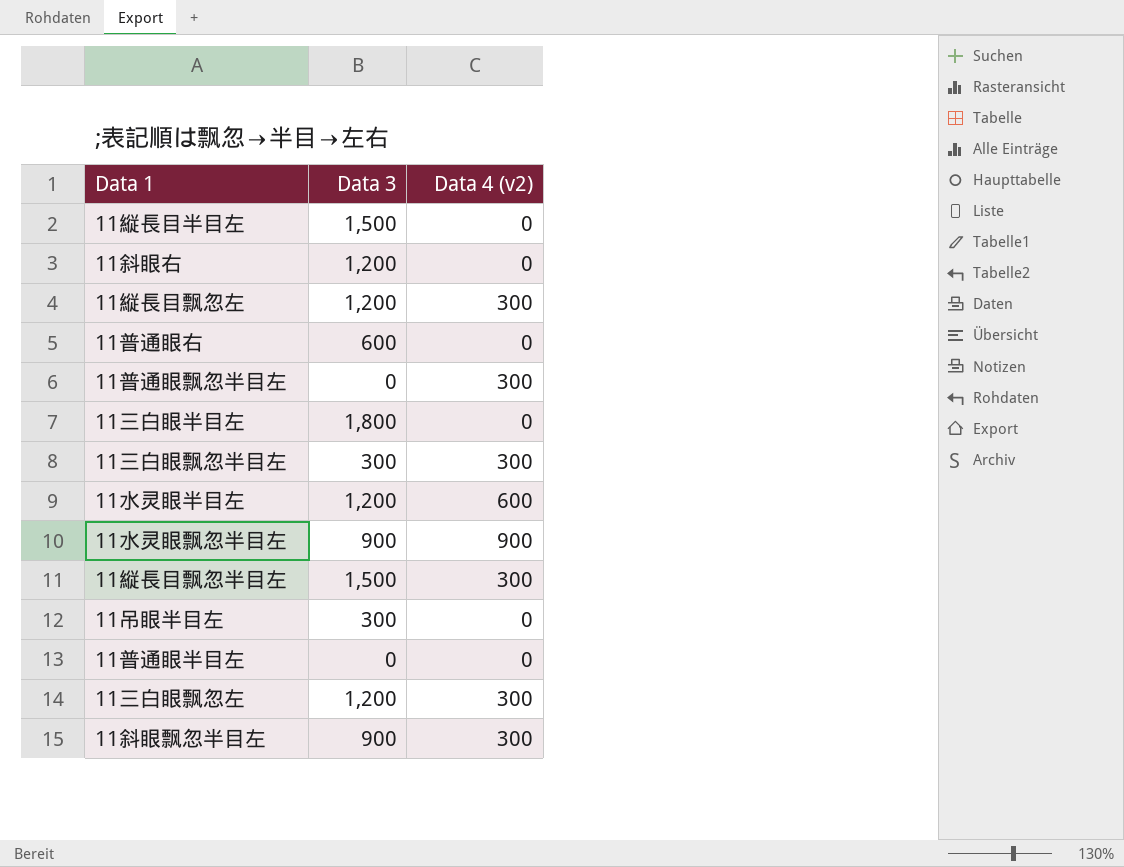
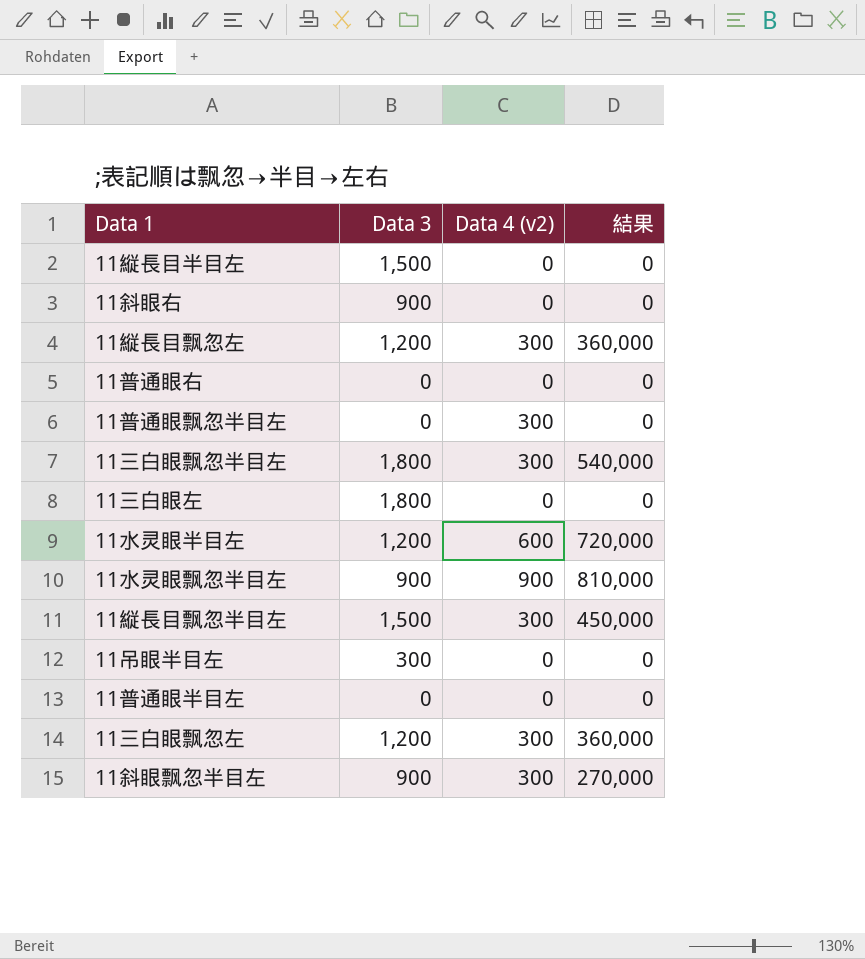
column 結果 | formula: none -> [Data 3] * [Data 4 (v2)]
row 11三白眼半目左: 1,800 | 0 -> none
11斜眼右 | Data 3: 1,200 -> 900
11普通眼右 | Data 3: 600 -> 0
11三白眼飘忽半目左 | Data 3: 300 -> 1,800
row 11三白眼左: none -> 1,800 | 0 | 0

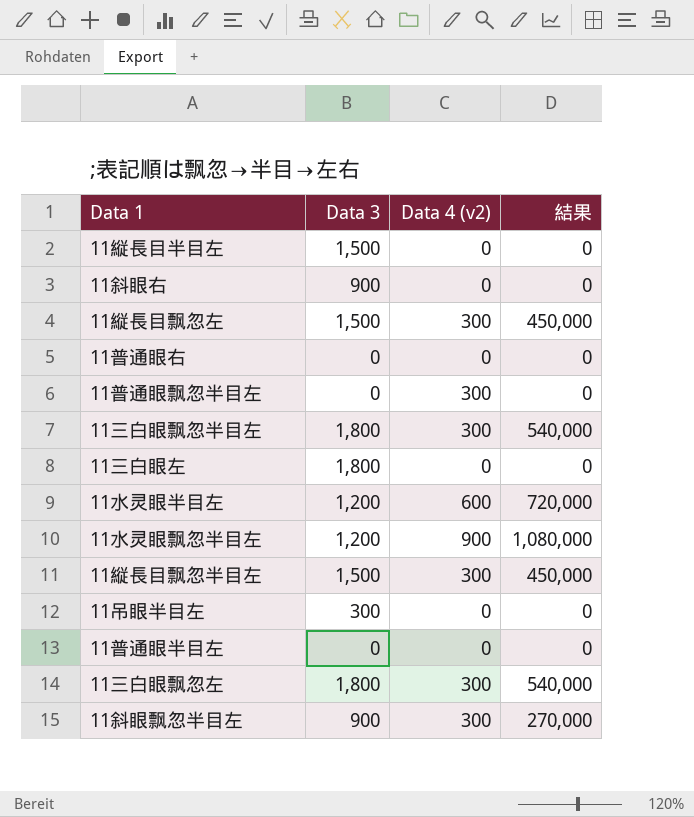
11縦長目飘忽左 | Data 3: 1,200 -> 1,500
11縦長目飘忽左 | 結果: 360,000 -> 450,000
11水灵眼飘忽半目左 | Data 3: 900 -> 1,200
11水灵眼飘忽半目左 | 結果: 810,000 -> 1,080,000
11三白眼飘忽左 | Data 3: 1,200 -> 1,800
11三白眼飘忽左 | 結果: 360,000 -> 540,000

